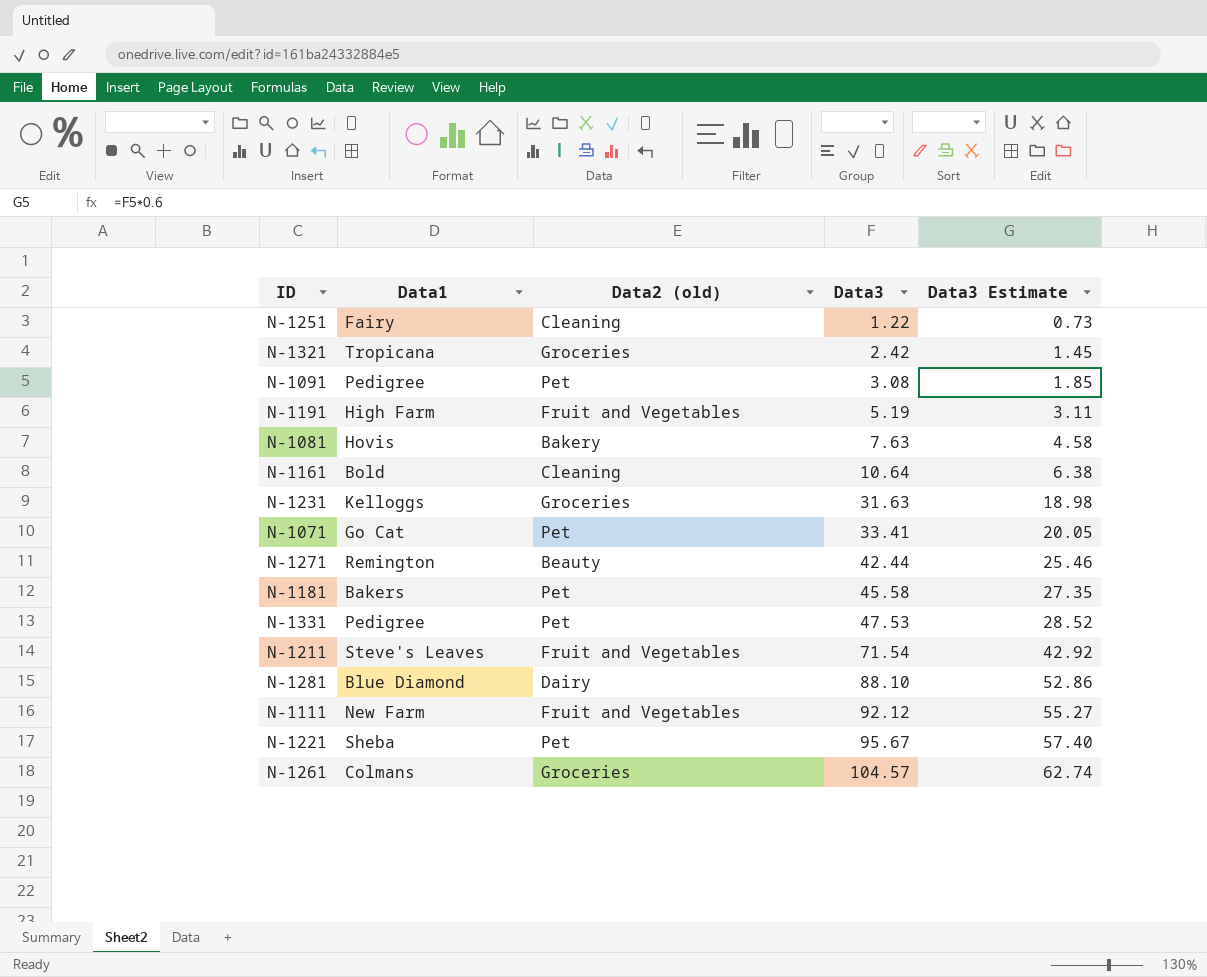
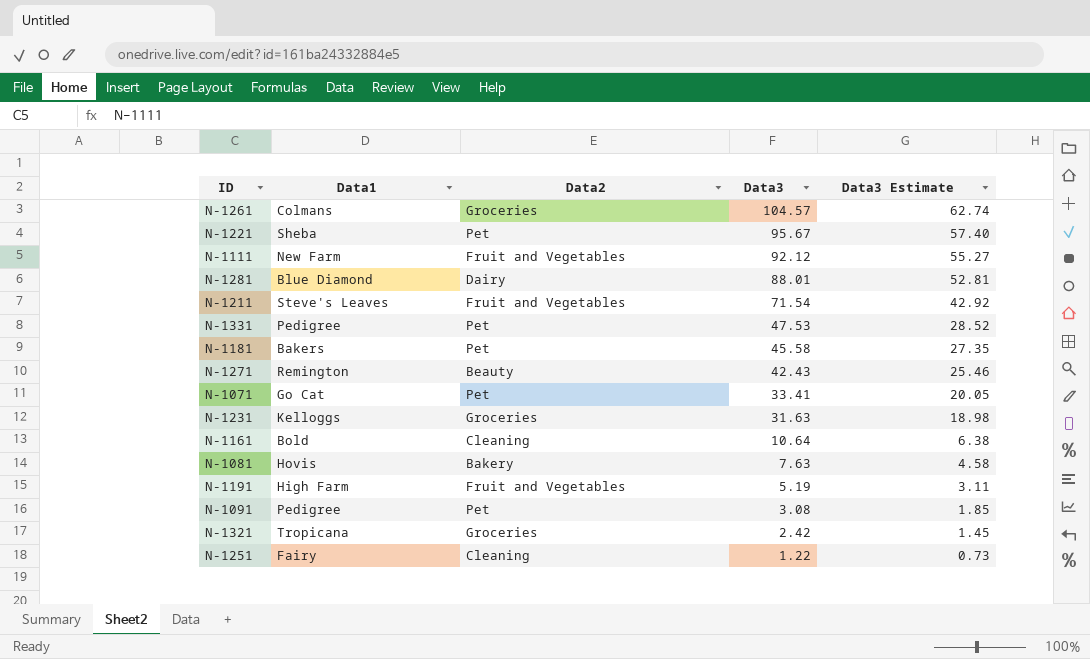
row order: Data3 ascending -> Data3 descending
column name: Data2 (old) -> Data2
N-1281 | Data3: 88.10 -> 88.01
N-1281 | Data3 Estimate: 52.86 -> 52.81
N-1271 | Data3: 42.44 -> 42.43

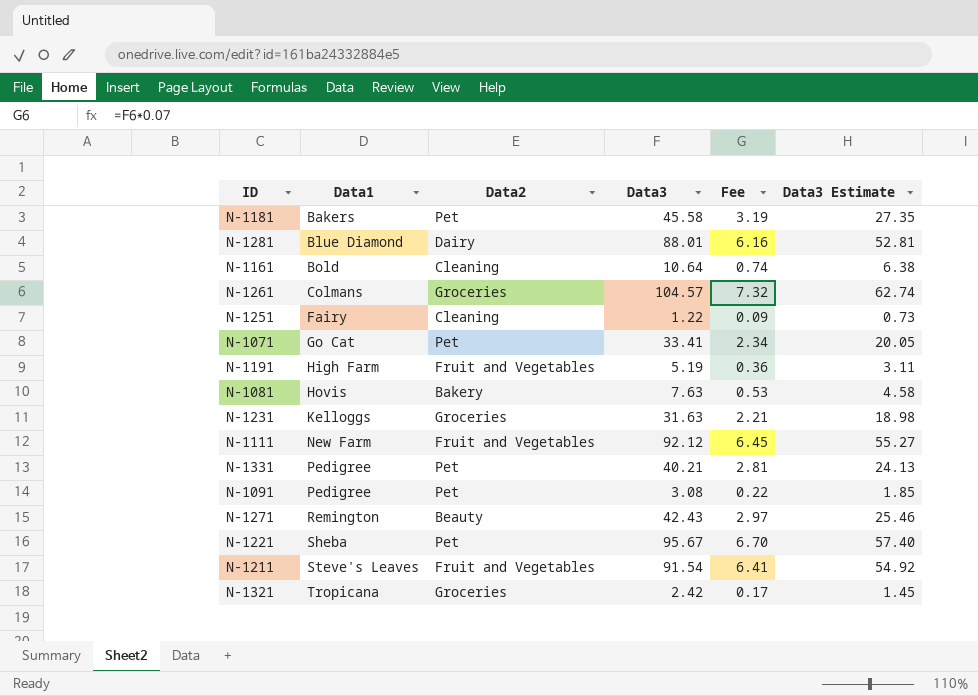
row order: Data3 descending -> Data1 ascending
column Fee | formula: none -> [Data3] * 0.07
N-1331 | Data3: 47.53 -> 40.21
N-1331 | Data3 Estimate: 28.52 -> 24.13
N-1211 | Data3: 71.54 -> 91.54
N-1211 | Data3 Estimate: 42.92 -> 54.92

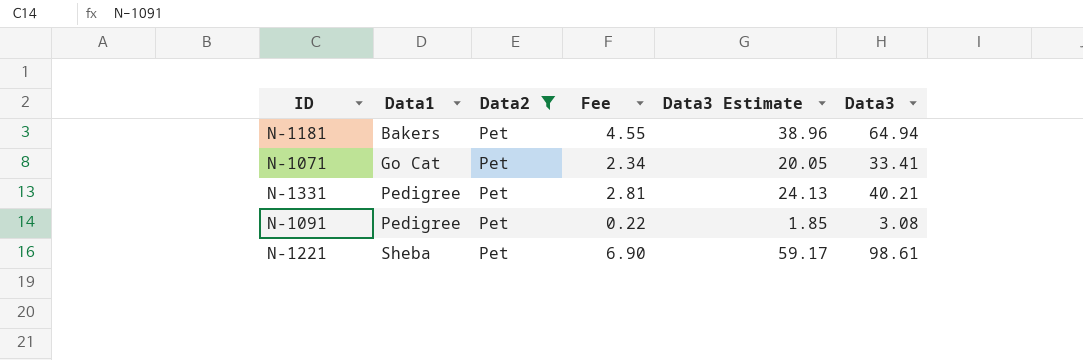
filter: none -> Data2 = Pet
column Data3 | position: 4 -> 6
N-1181 | Fee: 3.19 -> 4.55
N-1181 | Data3 Estimate: 27.35 -> 38.96
N-1181 | Data3: 45.58 -> 64.94
N-1221 | Fee: 6.70 -> 6.90
N-1221 | Data3 Estimate: 57.40 -> 59.17
N-1221 | Data3: 95.67 -> 98.61

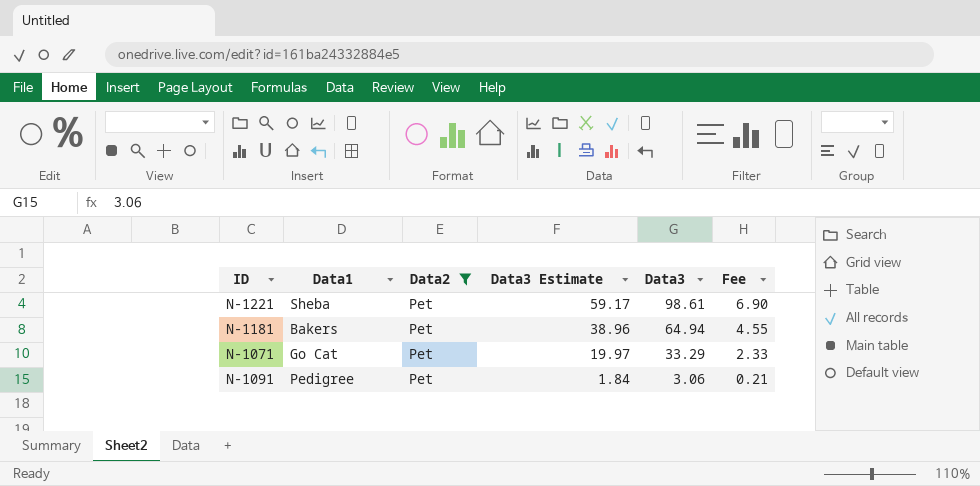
row order: Data1 ascending -> Data3 Estimate descending
column Fee | position: 4 -> 6
row N-1331: Pedigree | Pet | 2.81 | 24.13 | 40.21 -> none
N-1071 | Data3 Estimate: 20.05 -> 19.97
N-1071 | Data3: 33.41 -> 33.29
N-1071 | Fee: 2.34 -> 2.33
N-1091 | Data3 Estimate: 1.85 -> 1.84
N-1091 | Data3: 3.08 -> 3.06
N-1091 | Fee: 0.22 -> 0.21

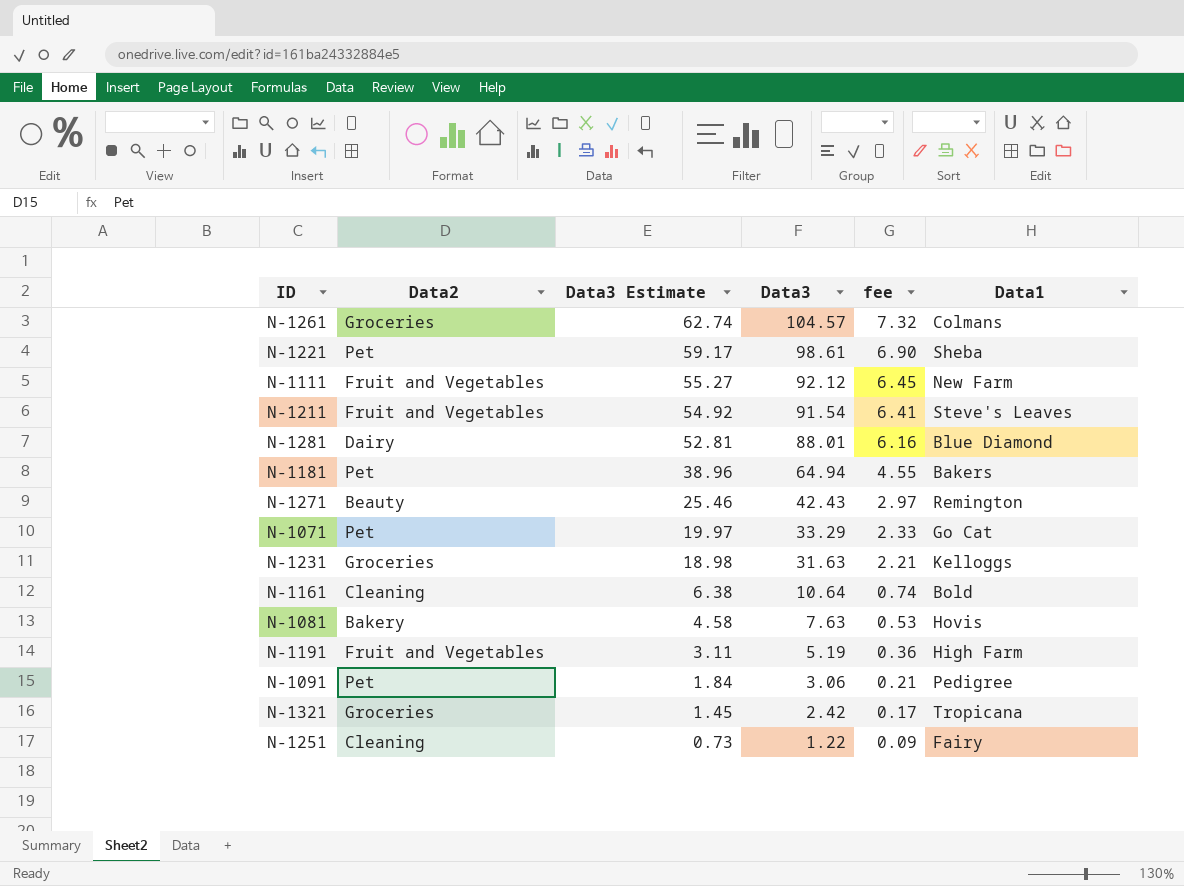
filter: Data2 = Pet -> none
column name: Fee -> fee
column Data1 | position: 2 -> 6

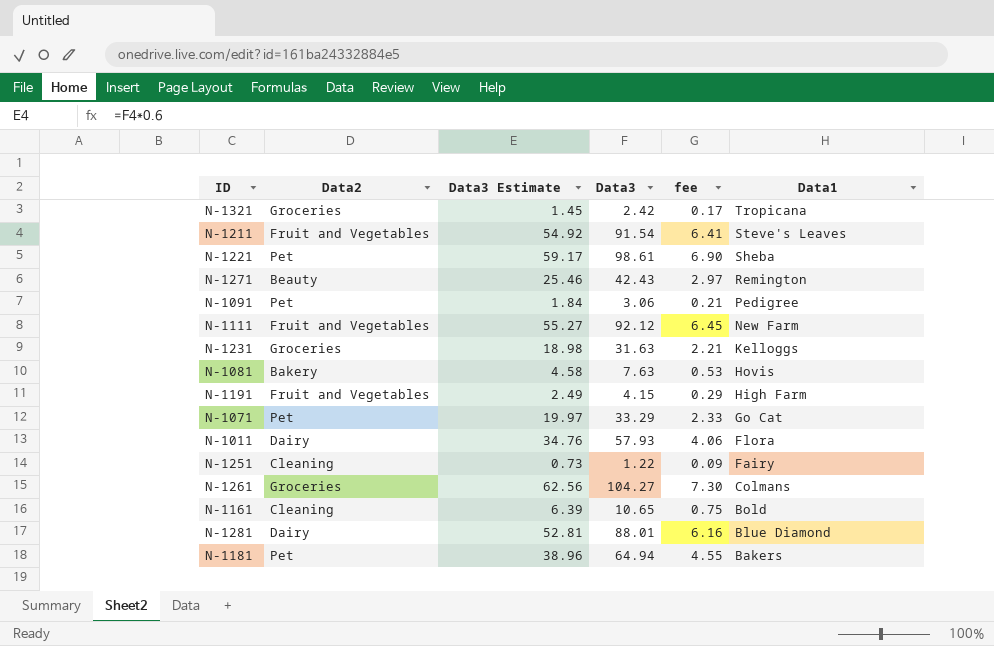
row order: Data3 Estimate descending -> Data1 descending
N-1191 | Data3 Estimate: 3.11 -> 2.49
N-1191 | Data3: 5.19 -> 4.15
N-1191 | fee: 0.36 -> 0.29
row N-1011: none -> Dairy | 34.76 | 57.93 | 4.06 | Flora
N-1261 | Data3 Estimate: 62.74 -> 62.56
N-1261 | Data3: 104.57 -> 104.27
N-1261 | fee: 7.32 -> 7.30
N-1161 | Data3 Estimate: 6.38 -> 6.39
N-1161 | Data3: 10.64 -> 10.65
N-1161 | fee: 0.74 -> 0.75

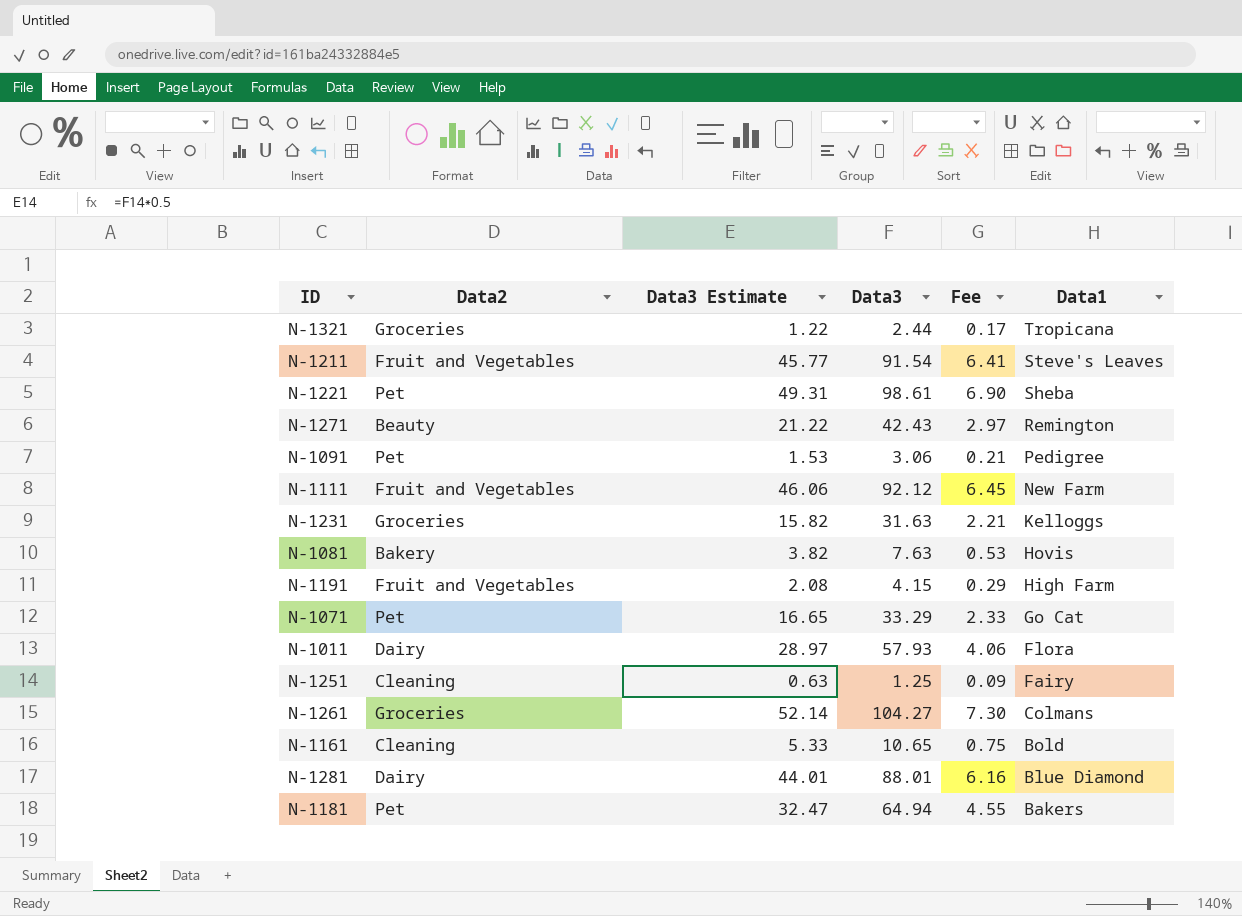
column Data3 Estimate | formula: [Data3] * 0.6 -> [Data3] * 0.5
column name: fee -> Fee
N-1321 | Data3: 2.42 -> 2.44
N-1251 | Data3: 1.22 -> 1.25

